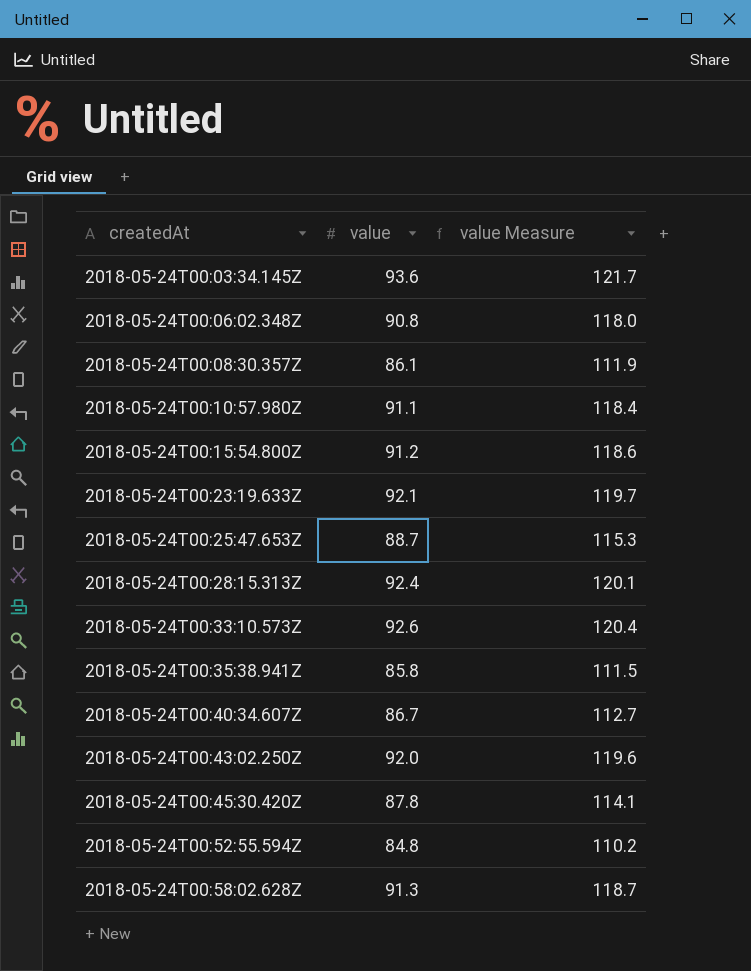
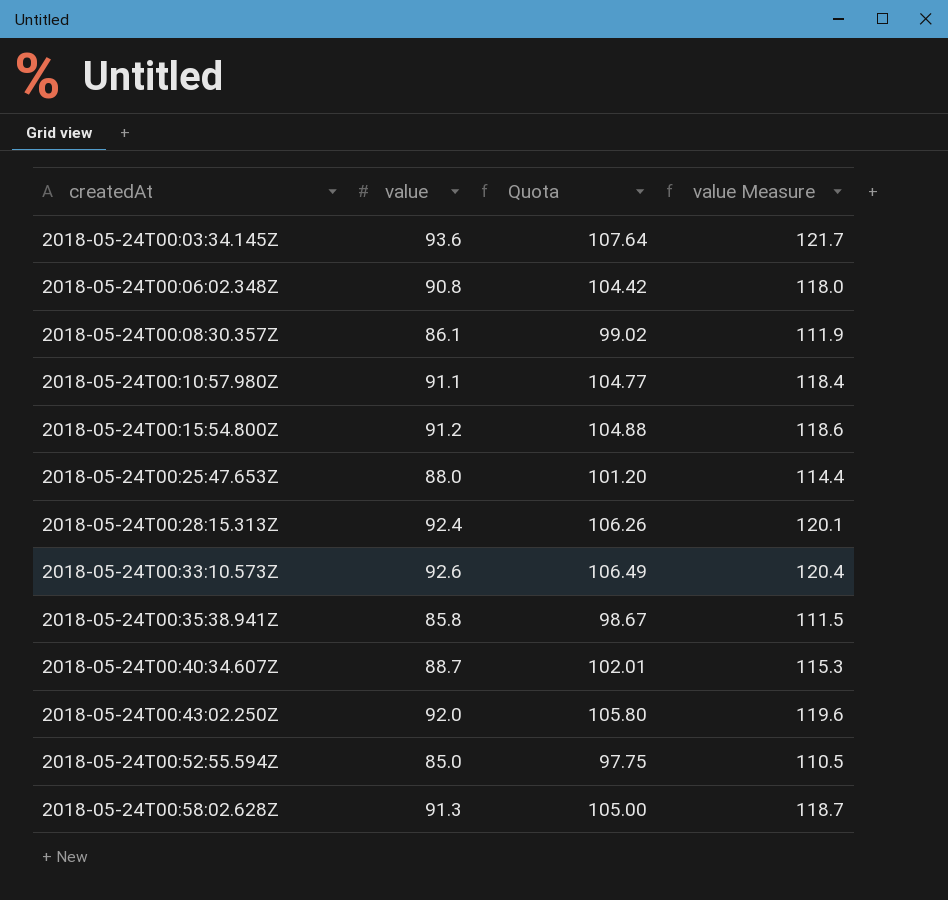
column Quota | formula: none -> [value] * 1.15
row 2018-05-24T00:23:19.633Z: 92.1 | 119.7 -> none
row 2018-05-24T00:45:30.420Z: 87.8 | 114.1 -> none
2018-05-24T00:25:47.653Z | value: 88.7 -> 88.0
2018-05-24T00:25:47.653Z | value Measure: 115.3 -> 114.4
2018-05-24T00:40:34.607Z | value: 86.7 -> 88.7
2018-05-24T00:40:34.607Z | value Measure: 112.7 -> 115.3
2018-05-24T00:52:55.594Z | value: 84.8 -> 85.0
2018-05-24T00:52:55.594Z | value Measure: 110.2 -> 110.5

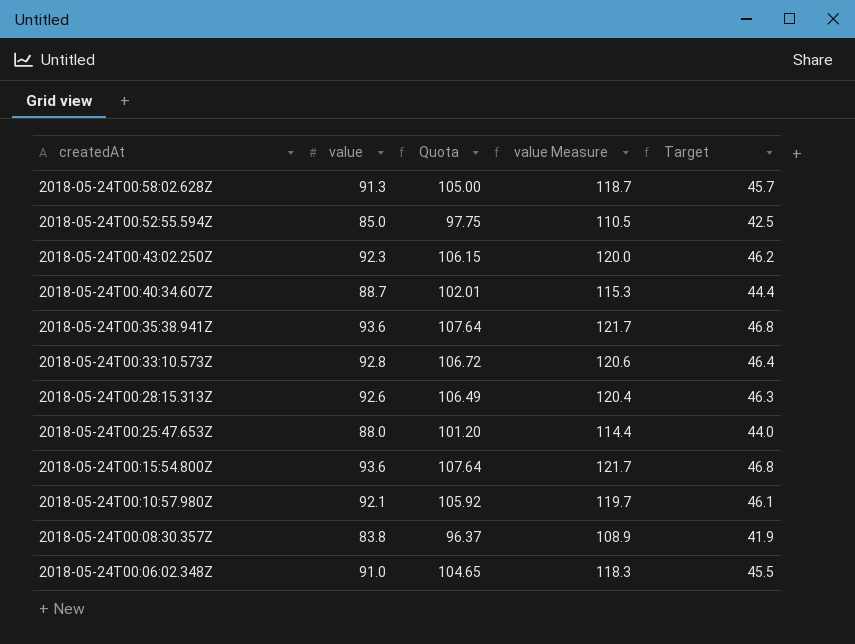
row order: createdAt ascending -> createdAt descending
column Target | formula: none -> [value] * 0.5
row 2018-05-24T00:03:34.145Z: 93.6 | 107.64 | 121.7 -> none
2018-05-24T00:43:02.250Z | value: 92.0 -> 92.3
2018-05-24T00:43:02.250Z | Quota: 105.80 -> 106.15
2018-05-24T00:43:02.250Z | value Measure: 119.6 -> 120.0
2018-05-24T00:35:38.941Z | value: 85.8 -> 93.6
2018-05-24T00:35:38.941Z | Quota: 98.67 -> 107.64
2018-05-24T00:35:38.941Z | value Measure: 111.5 -> 121.7
2018-05-24T00:33:10.573Z | value: 92.6 -> 92.8
2018-05-24T00:33:10.573Z | Quota: 106.49 -> 106.72
2018-05-24T00:33:10.573Z | value Measure: 120.4 -> 120.6
2018-05-24T00:28:15.313Z | value: 92.4 -> 92.6
2018-05-24T00:28:15.313Z | Quota: 106.26 -> 106.49
2018-05-24T00:28:15.313Z | value Measure: 120.1 -> 120.4
2018-05-24T00:15:54.800Z | value: 91.2 -> 93.6
2018-05-24T00:15:54.800Z | Quota: 104.88 -> 107.64
2018-05-24T00:15:54.800Z | value Measure: 118.6 -> 121.7
2018-05-24T00:10:57.980Z | value: 91.1 -> 92.1
2018-05-24T00:10:57.980Z | Quota: 104.77 -> 105.92
2018-05-24T00:10:57.980Z | value Measure: 118.4 -> 119.7
2018-05-24T00:08:30.357Z | value: 86.1 -> 83.8
2018-05-24T00:08:30.357Z | Quota: 99.02 -> 96.37
2018-05-24T00:08:30.357Z | value Measure: 111.9 -> 108.9
2018-05-24T00:06:02.348Z | value: 90.8 -> 91.0
2018-05-24T00:06:02.348Z | Quota: 104.42 -> 104.65
2018-05-24T00:06:02.348Z | value Measure: 118.0 -> 118.3

